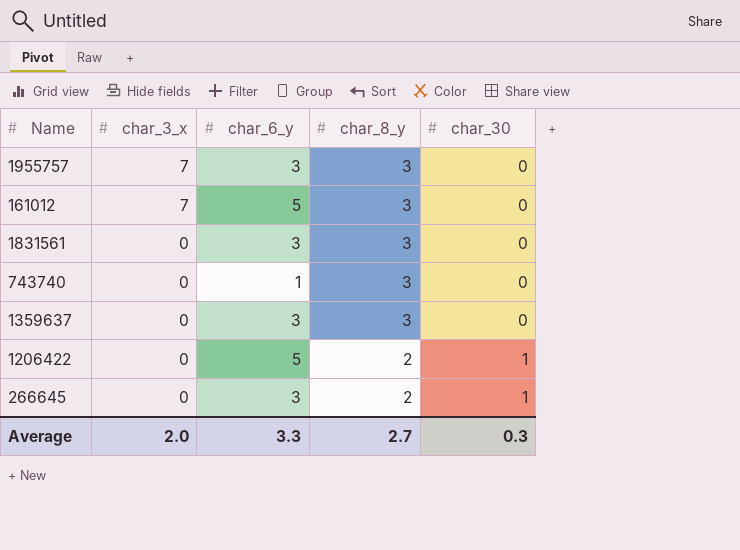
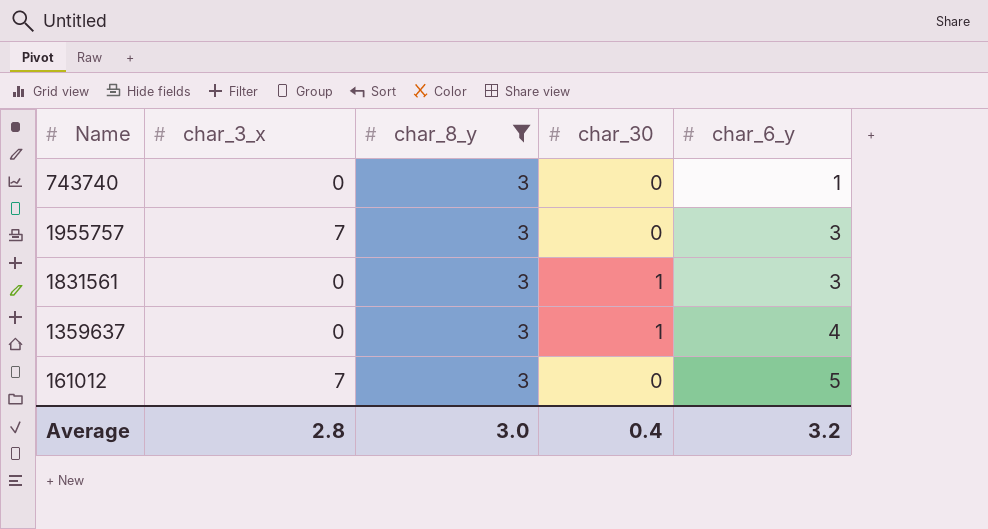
filter: none -> char_8_y = 3
row order: char_3_x descending -> char_6_y ascending
column char_6_y | position: 3 -> 5
1831561 | char_30: 0 -> 1
1359637 | char_30: 0 -> 1
1359637 | char_6_y: 3 -> 4
Average | char_3_x: 2.0 -> 2.8
Average | char_8_y: 2.7 -> 3.0
Average | char_30: 0.3 -> 0.4
Average | char_6_y: 3.3 -> 3.2

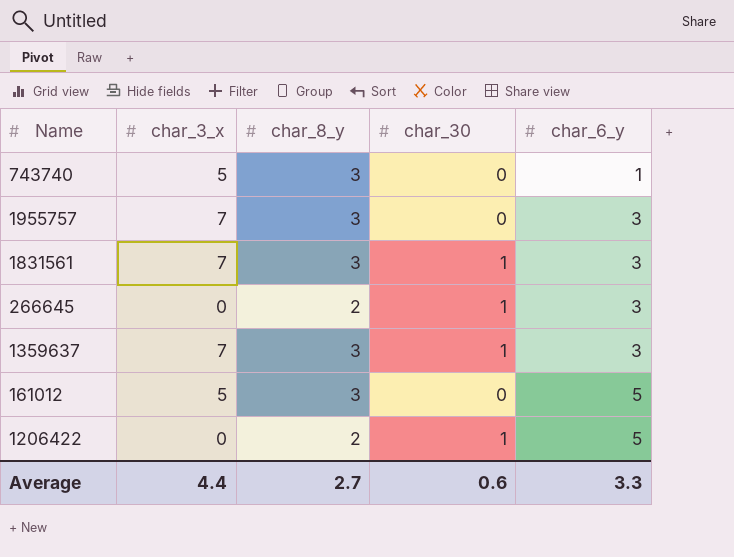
filter: char_8_y = 3 -> none
743740 | char_3_x: 0 -> 5
1831561 | char_3_x: 0 -> 7
1359637 | char_3_x: 0 -> 7
1359637 | char_6_y: 4 -> 3
161012 | char_3_x: 7 -> 5
Average | char_3_x: 2.8 -> 4.4
Average | char_8_y: 3.0 -> 2.7
Average | char_30: 0.4 -> 0.6
Average | char_6_y: 3.2 -> 3.3

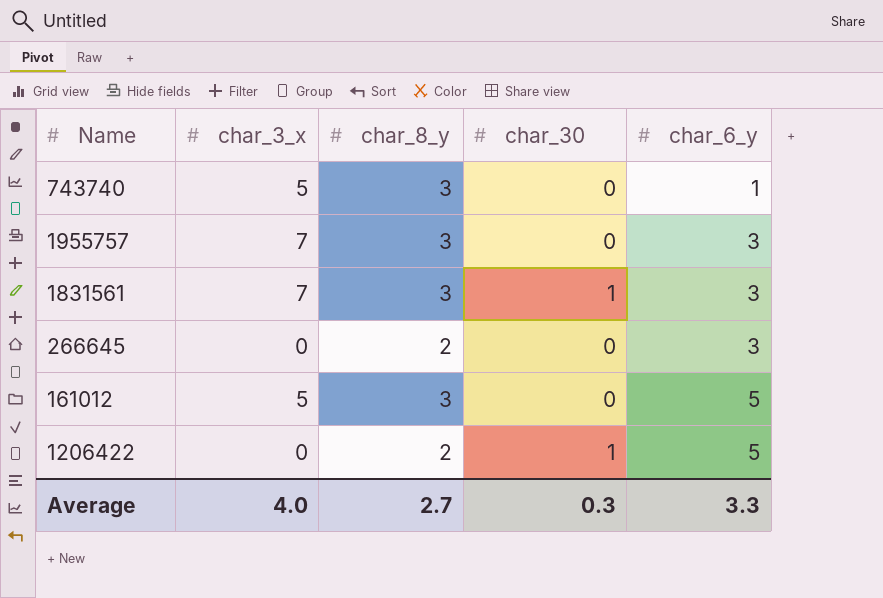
row 1359637: 7 | 3 | 1 | 3 -> none
266645 | char_30: 1 -> 0
Average | char_3_x: 4.4 -> 4.0
Average | char_30: 0.6 -> 0.3

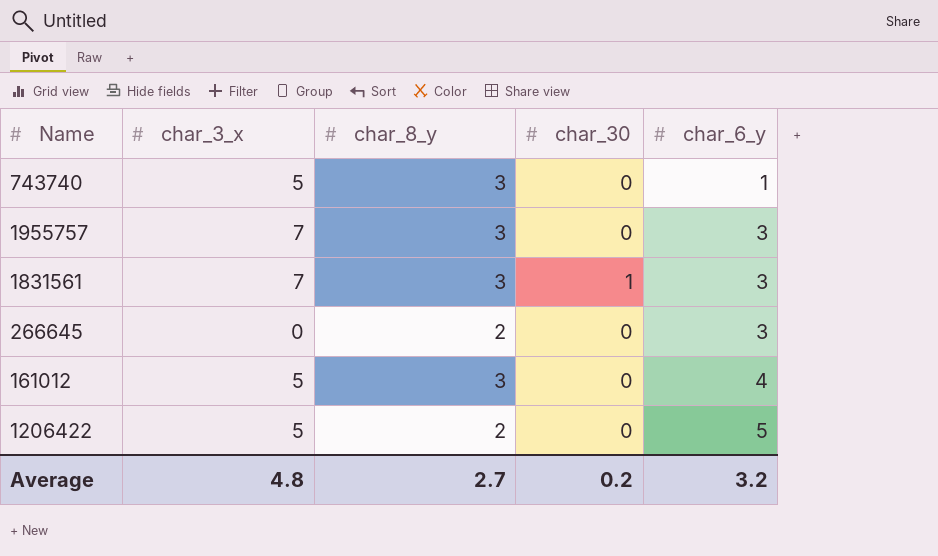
161012 | char_6_y: 5 -> 4
1206422 | char_3_x: 0 -> 5
1206422 | char_30: 1 -> 0
Average | char_3_x: 4.0 -> 4.8
Average | char_30: 0.3 -> 0.2
Average | char_6_y: 3.3 -> 3.2

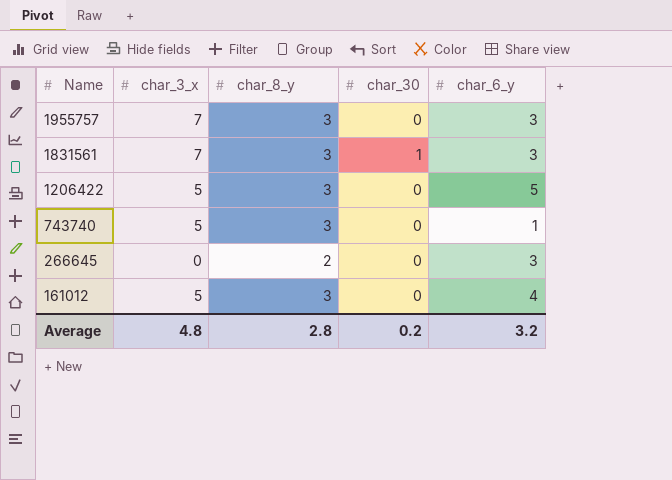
row order: char_6_y ascending -> Name descending
1206422 | char_8_y: 2 -> 3
Average | char_8_y: 2.7 -> 2.8

